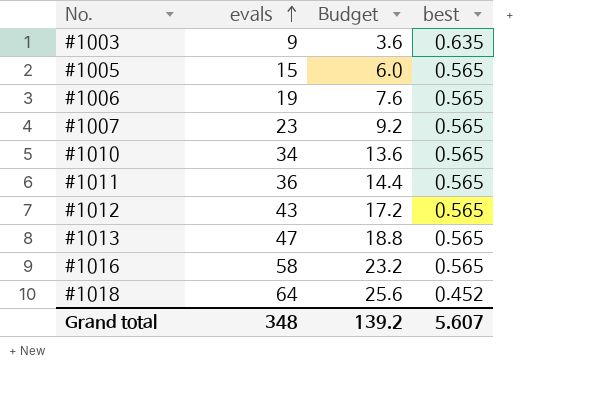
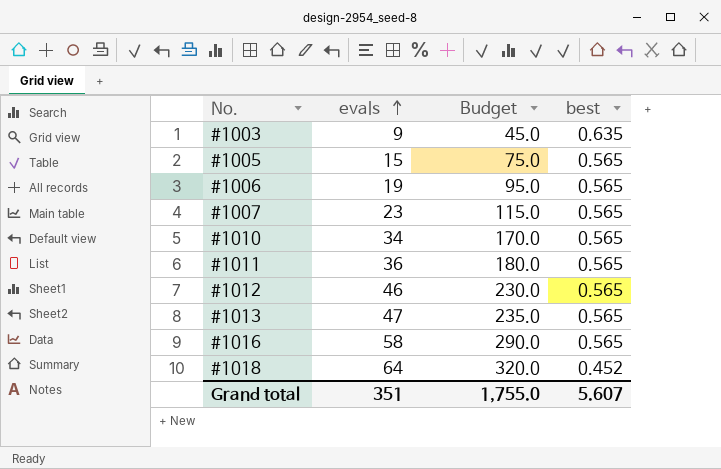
column Budget | formula: [evals] * 0.4 -> [evals] * 5
#1012 | evals: 43 -> 46
Grand total | evals: 348 -> 351
Grand total | Budget: 139.2 -> 1,755.0

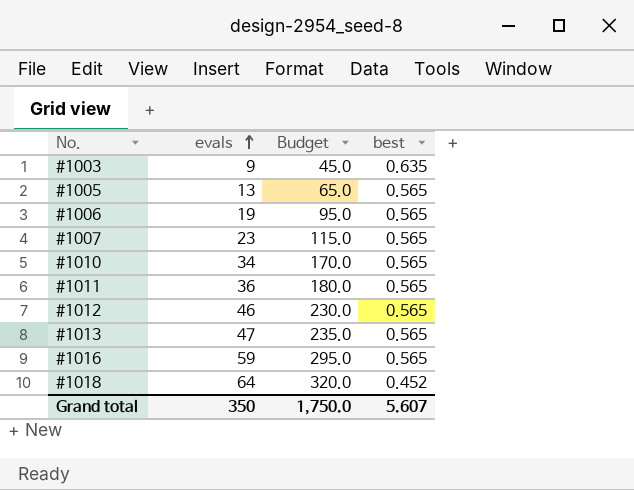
#1005 | evals: 15 -> 13
#1005 | Budget: 75.0 -> 65.0
#1016 | evals: 58 -> 59
#1016 | Budget: 290.0 -> 295.0
Grand total | evals: 351 -> 350
Grand total | Budget: 1,755.0 -> 1,750.0

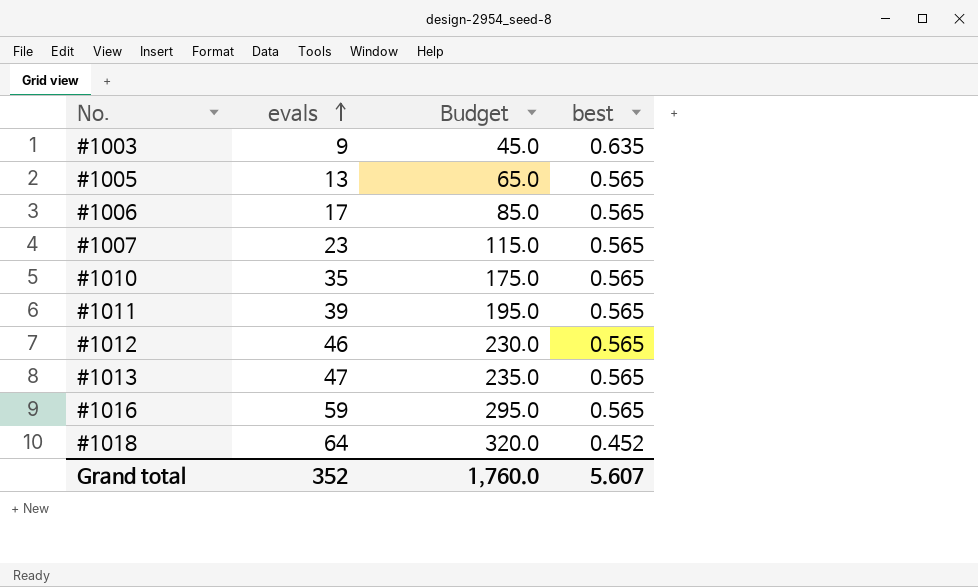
#1006 | evals: 19 -> 17
#1006 | Budget: 95.0 -> 85.0
#1010 | evals: 34 -> 35
#1010 | Budget: 170.0 -> 175.0
#1011 | evals: 36 -> 39
#1011 | Budget: 180.0 -> 195.0
Grand total | evals: 350 -> 352
Grand total | Budget: 1,750.0 -> 1,760.0

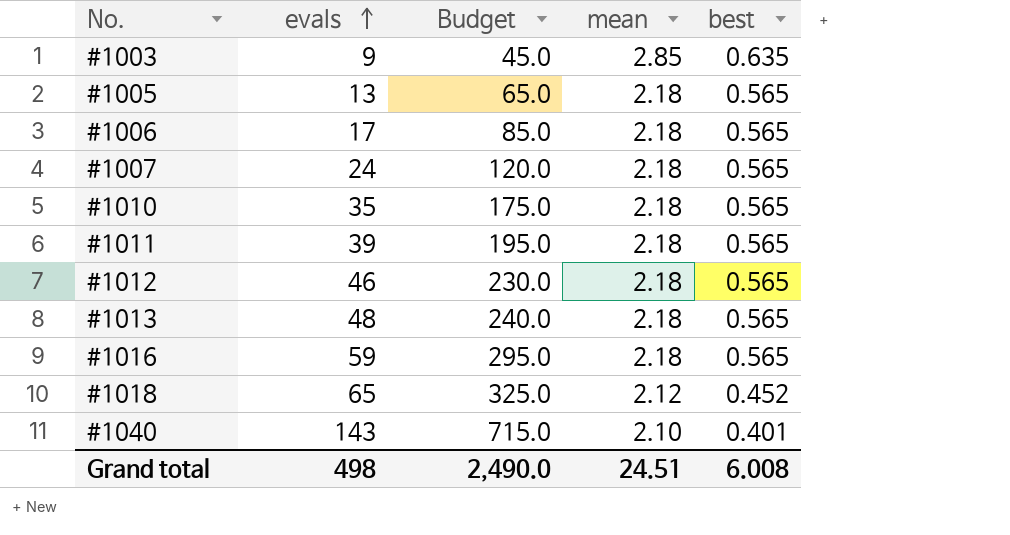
column mean | position: none -> 4
#1007 | evals: 23 -> 24
#1007 | Budget: 115.0 -> 120.0
#1013 | evals: 47 -> 48
#1013 | Budget: 235.0 -> 240.0
#1018 | evals: 64 -> 65
#1018 | Budget: 320.0 -> 325.0
row #1040: none -> 143 | 715.0 | 2.10 | 0.401
Grand total | evals: 352 -> 498
Grand total | Budget: 1,760.0 -> 2,490.0
Grand total | best: 5.607 -> 6.008

